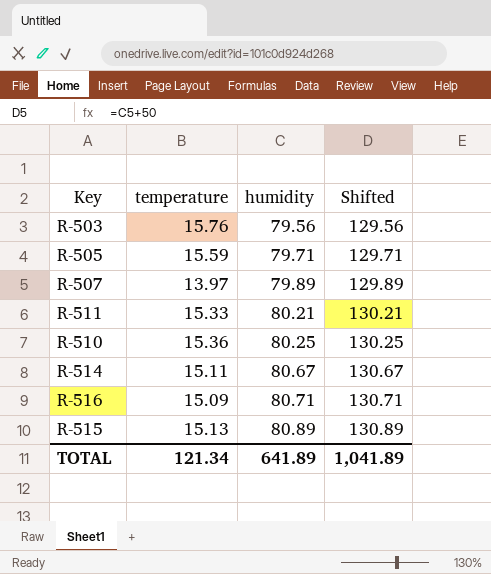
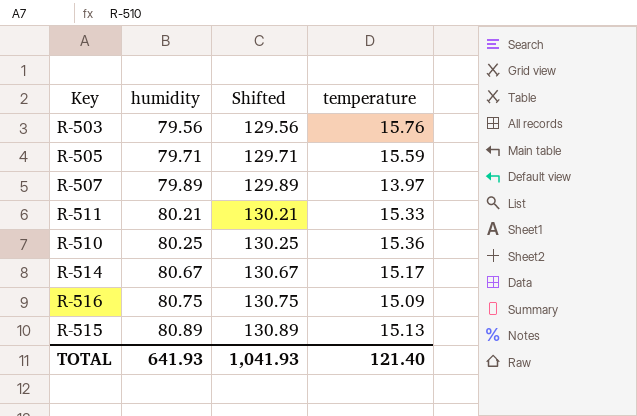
column temperature | position: 2 -> 4
R-514 | temperature: 15.11 -> 15.17
R-516 | humidity: 80.71 -> 80.75
R-516 | Shifted: 130.71 -> 130.75
TOTAL | humidity: 641.89 -> 641.93
TOTAL | Shifted: 1,041.89 -> 1,041.93
TOTAL | temperature: 121.34 -> 121.40

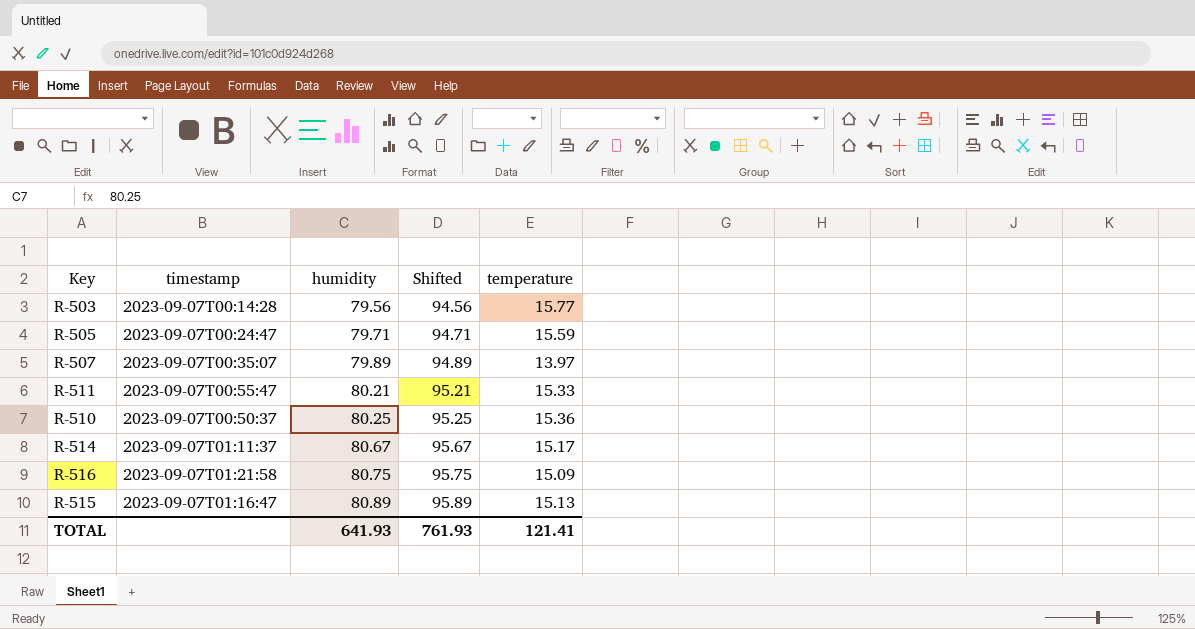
column timestamp | position: none -> 2
column Shifted | formula: [humidity] + 50 -> [humidity] + 15
R-503 | temperature: 15.76 -> 15.77
TOTAL | Shifted: 1,041.93 -> 761.93
TOTAL | temperature: 121.40 -> 121.41

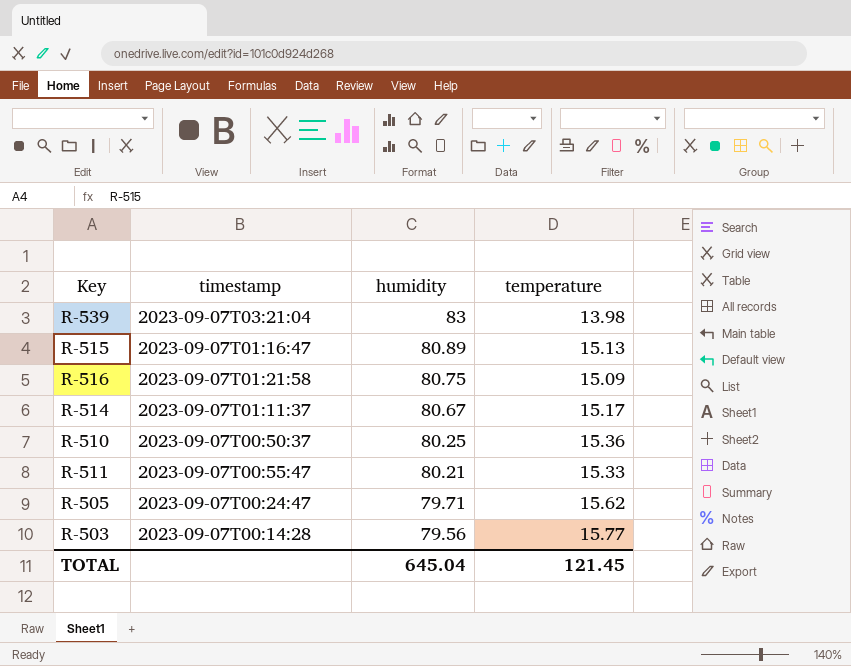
row order: humidity ascending -> humidity descending
column Shifted | formula: [humidity] + 15 -> none
row R-507: 2023-09-07T00:35:07 | 79.89 | 94.89 | 13.97 -> none
row R-539: none -> 2023-09-07T03:21:04 | 83 | 13.98
R-505 | temperature: 15.59 -> 15.62
TOTAL | humidity: 641.93 -> 645.04
TOTAL | temperature: 121.41 -> 121.45

